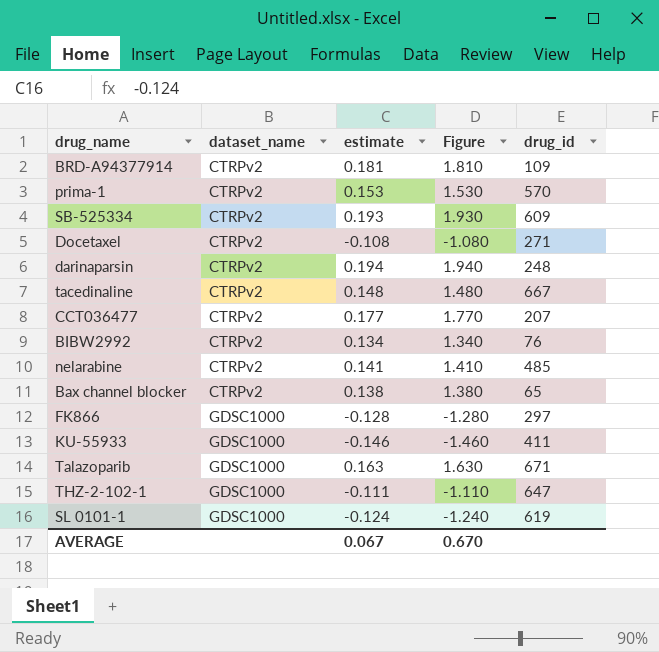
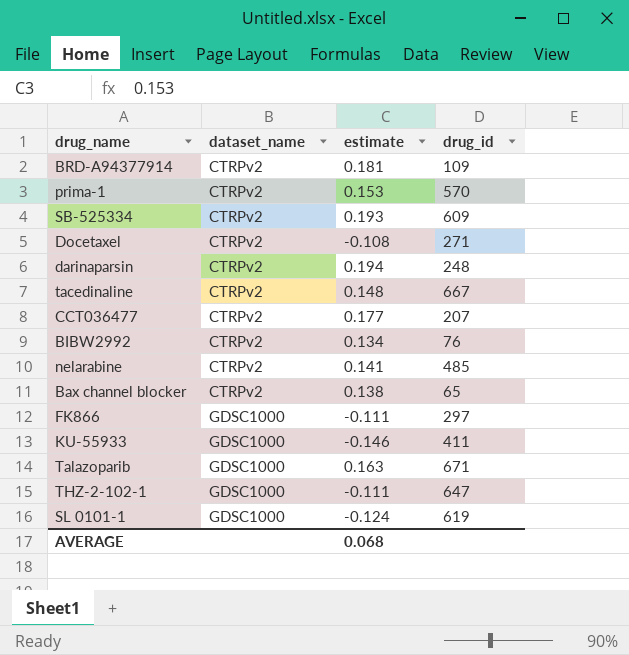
column Figure | formula: [estimate] * 10 -> none
FK866 | estimate: -0.128 -> -0.111
AVERAGE | estimate: 0.067 -> 0.068

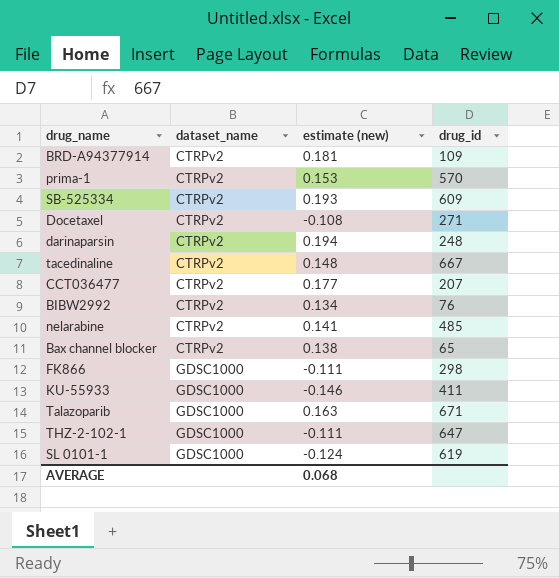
column name: estimate -> estimate (new)
FK866 | drug_id: 297 -> 298

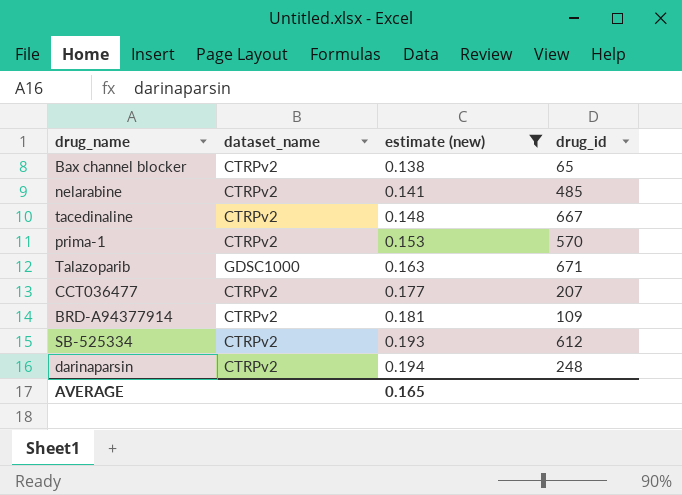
filter: none -> estimate (new) >= 0.138
row order: dataset_name ascending -> estimate (new) ascending
SB-525334 | drug_id: 609 -> 612
AVERAGE | estimate (new): 0.068 -> 0.165

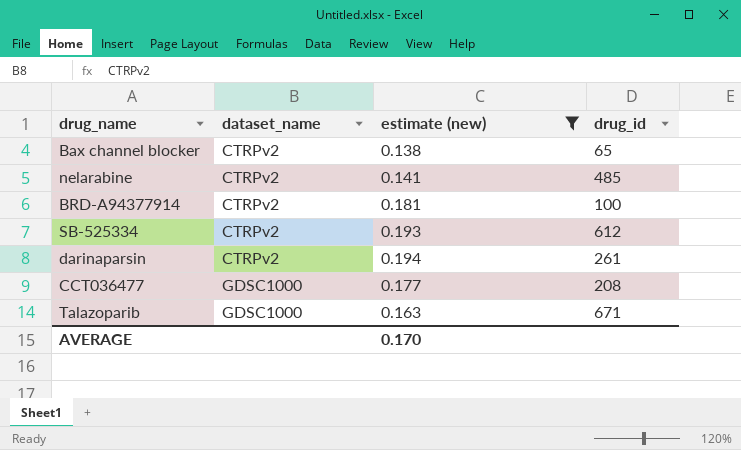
row order: estimate (new) ascending -> dataset_name ascending
row tacedinaline: CTRPv2 | 0.148 | 667 -> none
row prima-1: CTRPv2 | 0.153 | 570 -> none
BRD-A94377914 | drug_id: 109 -> 100
darinaparsin | drug_id: 248 -> 261
CCT036477 | dataset_name: CTRPv2 -> GDSC1000
CCT036477 | drug_id: 207 -> 208
AVERAGE | estimate (new): 0.165 -> 0.170

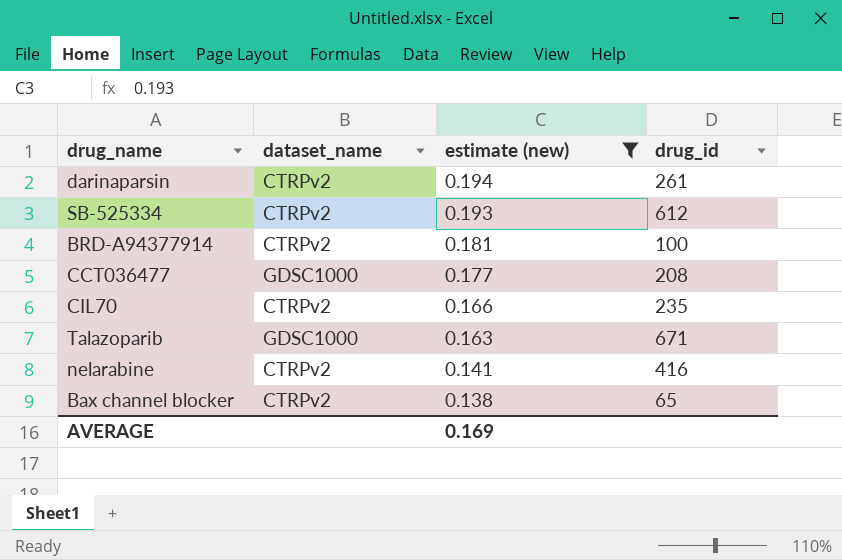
row order: dataset_name ascending -> estimate (new) descending
row CIL70: none -> CTRPv2 | 0.166 | 235
nelarabine | drug_id: 485 -> 416
AVERAGE | estimate (new): 0.170 -> 0.169

